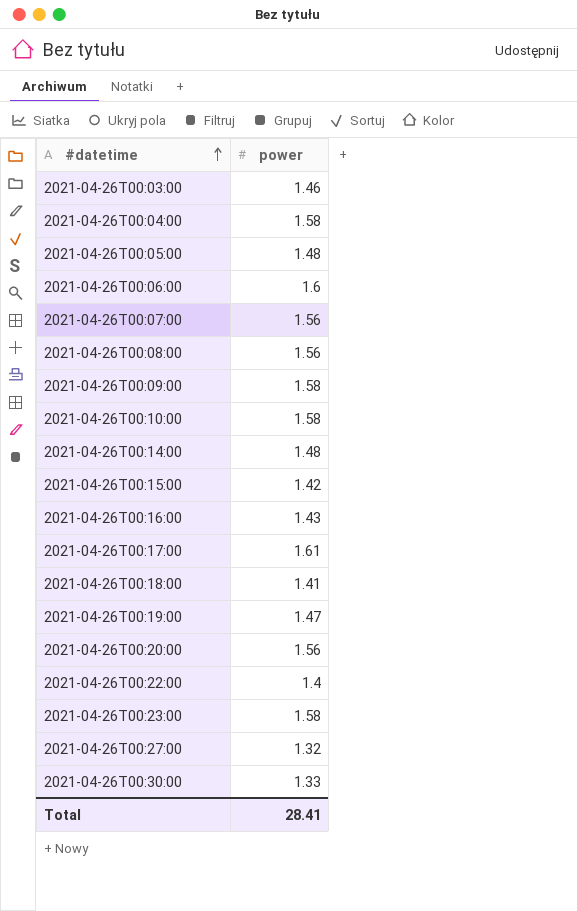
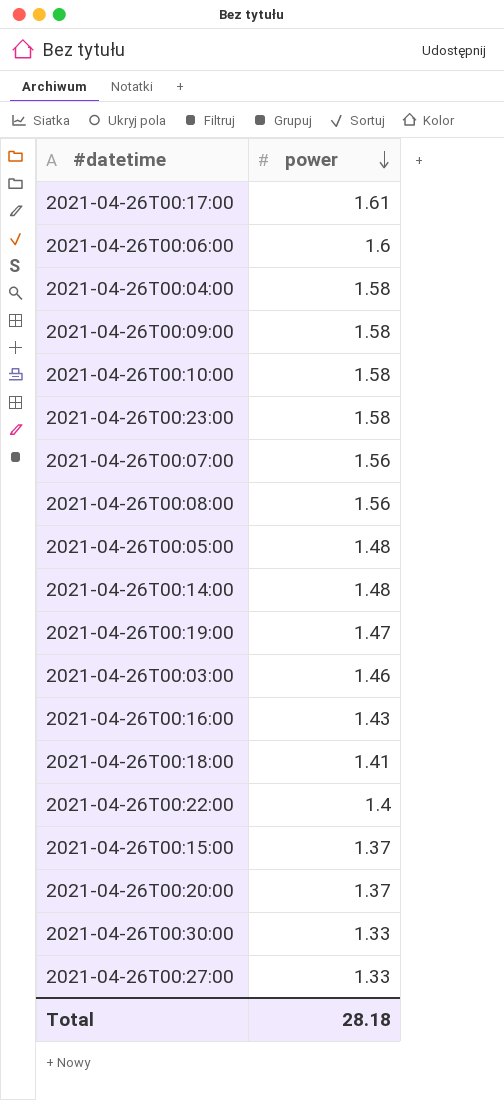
row order: #datetime ascending -> power descending
2021-04-26T00:15:00 | power: 1.42 -> 1.37
2021-04-26T00:20:00 | power: 1.56 -> 1.37
2021-04-26T00:27:00 | power: 1.32 -> 1.33
Total | power: 28.41 -> 28.18

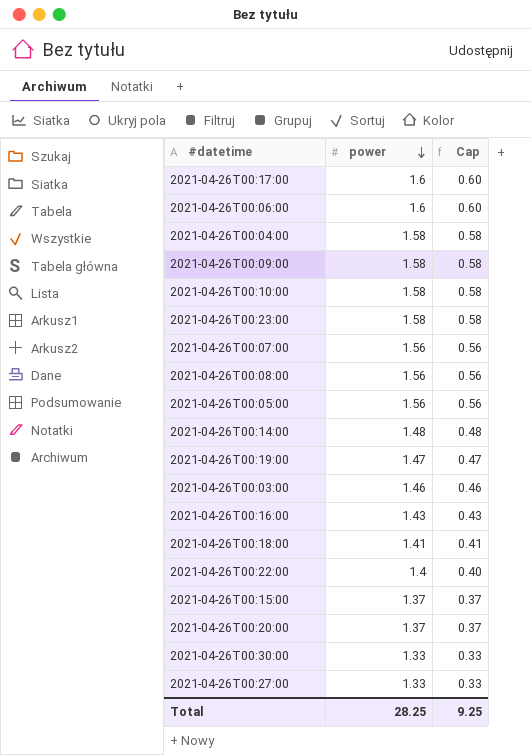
column Cap | formula: none -> [power] - 1
2021-04-26T00:17:00 | power: 1.61 -> 1.6
2021-04-26T00:05:00 | power: 1.48 -> 1.56
Total | power: 28.18 -> 28.25

